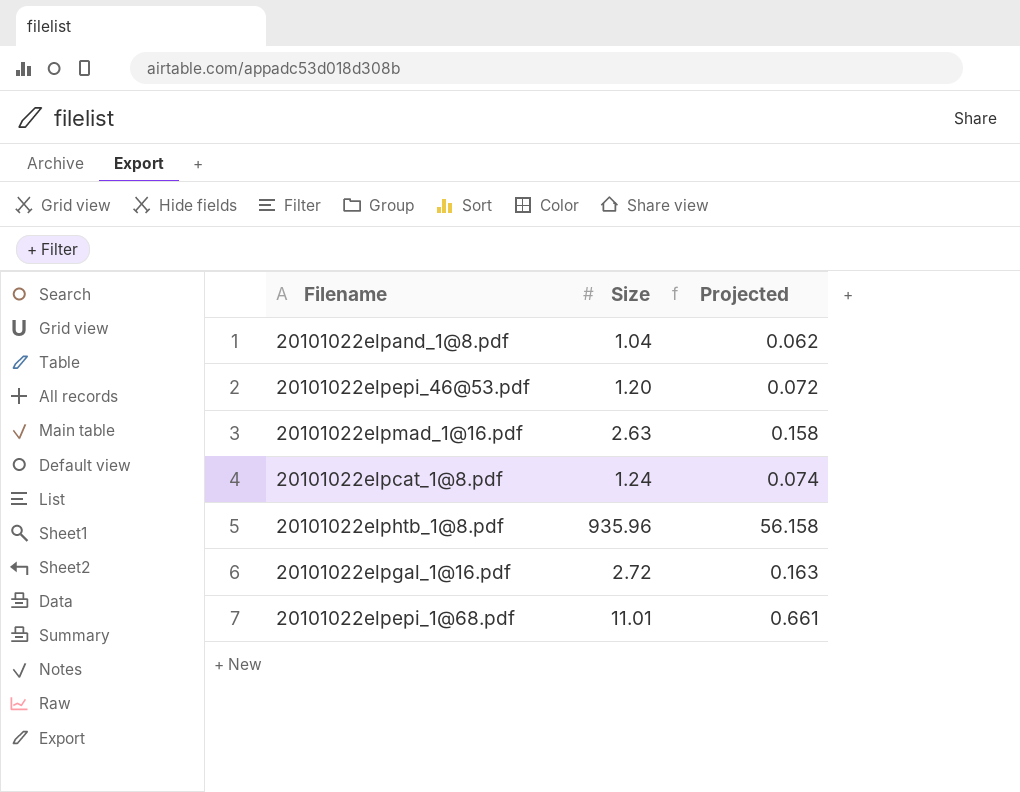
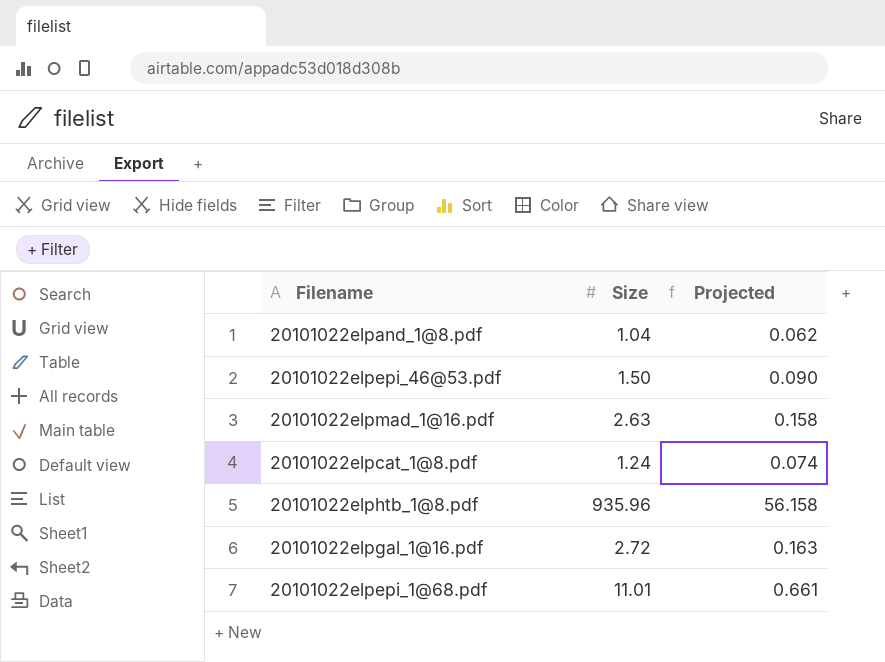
20101022elpepi_46@53.pdf | Size: 1.20 -> 1.50
20101022elpepi_46@53.pdf | Projected: 0.072 -> 0.090

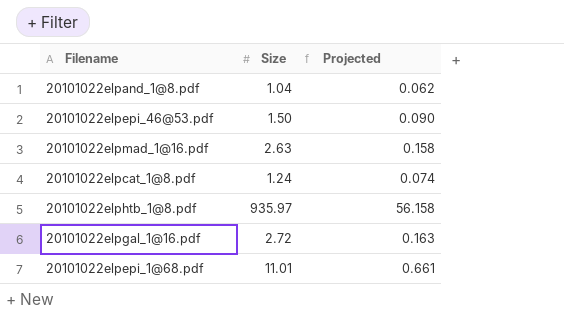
20101022elphtb_1@8.pdf | Size: 935.96 -> 935.97

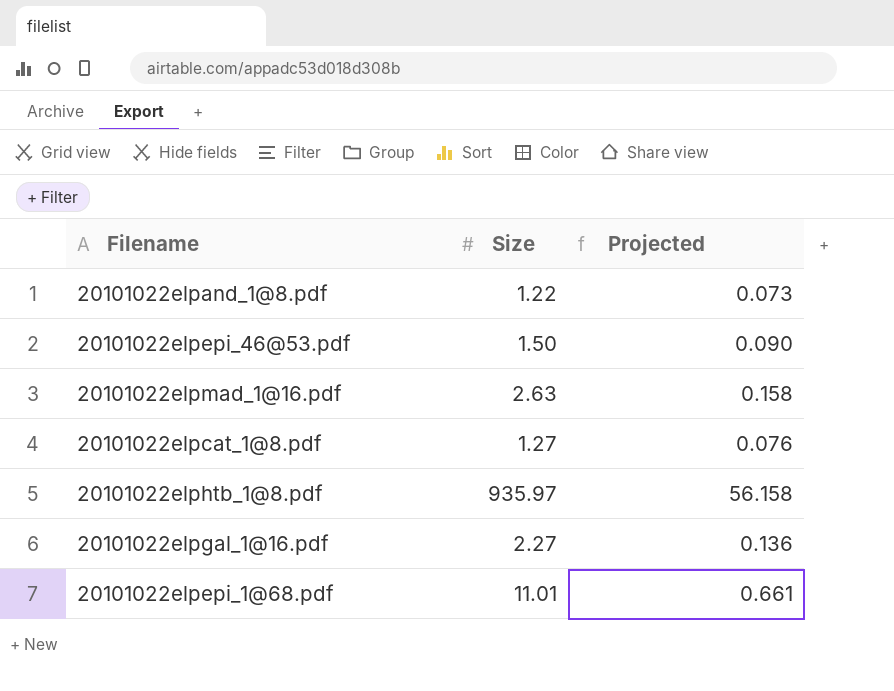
20101022elpand_1@8.pdf | Size: 1.04 -> 1.22
20101022elpand_1@8.pdf | Projected: 0.062 -> 0.073
20101022elpcat_1@8.pdf | Size: 1.24 -> 1.27
20101022elpcat_1@8.pdf | Projected: 0.074 -> 0.076
20101022elpgal_1@16.pdf | Size: 2.72 -> 2.27
20101022elpgal_1@16.pdf | Projected: 0.163 -> 0.136

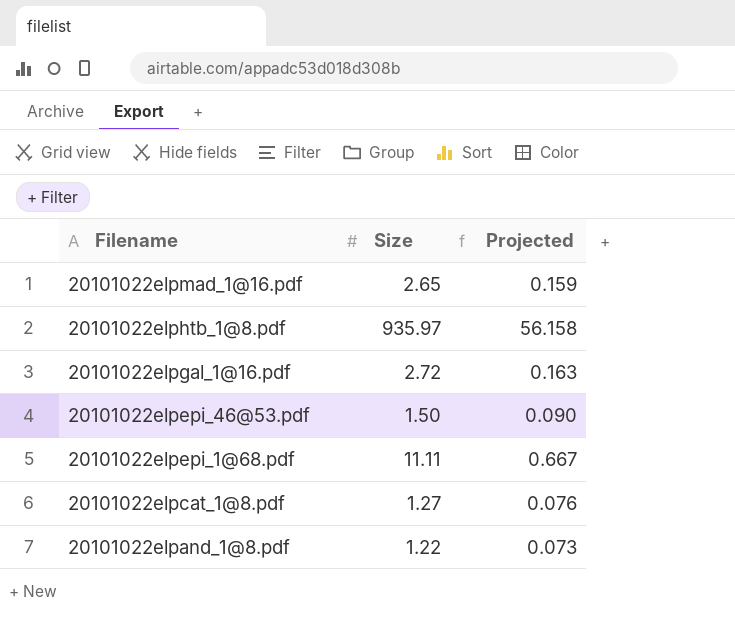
row order: none -> Filename descending
20101022elpmad_1@16.pdf | Size: 2.63 -> 2.65
20101022elpmad_1@16.pdf | Projected: 0.158 -> 0.159
20101022elpgal_1@16.pdf | Size: 2.27 -> 2.72
20101022elpgal_1@16.pdf | Projected: 0.136 -> 0.163
20101022elpepi_1@68.pdf | Size: 11.01 -> 11.11
20101022elpepi_1@68.pdf | Projected: 0.661 -> 0.667

